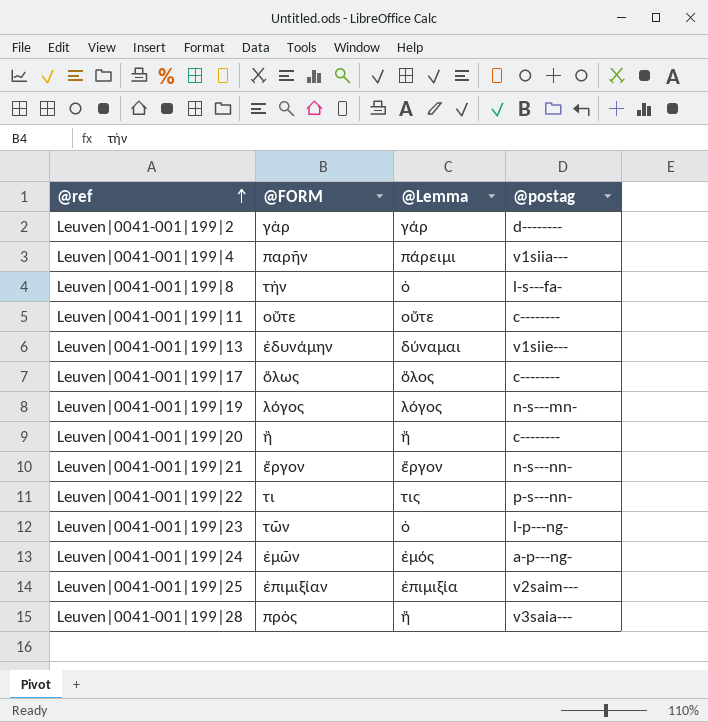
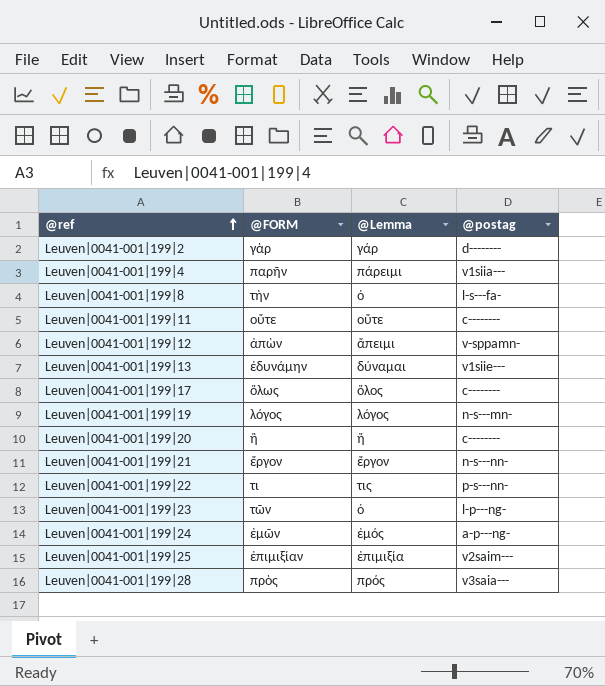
row Leuven|0041-001|199|12: none -> ἀπὼν | ἄπειμι | v-sppamn-
Leuven|0041-001|199|28 | @Lemma: ἤ -> πρός

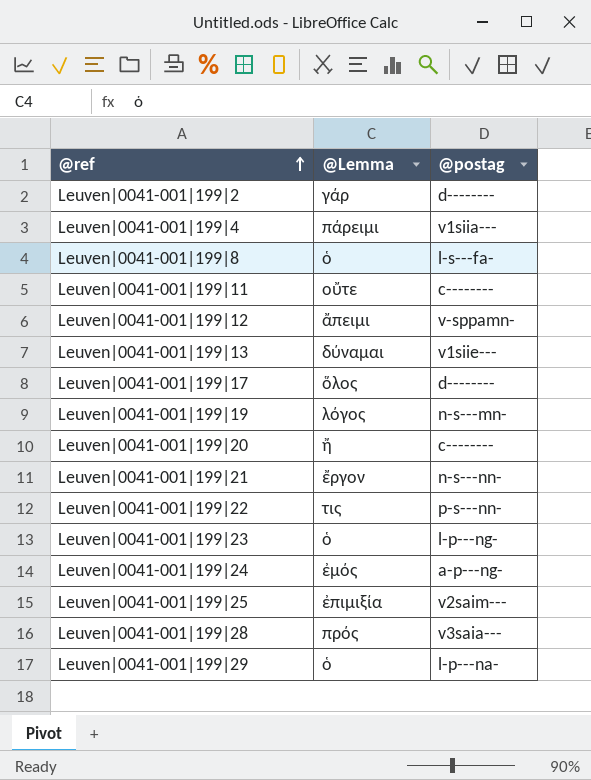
column @FORM | position: 2 -> none
Leuven|0041-001|199|17 | @postag: c-------- -> d--------
row Leuven|0041-001|199|29: none -> ὁ | l-p---na-

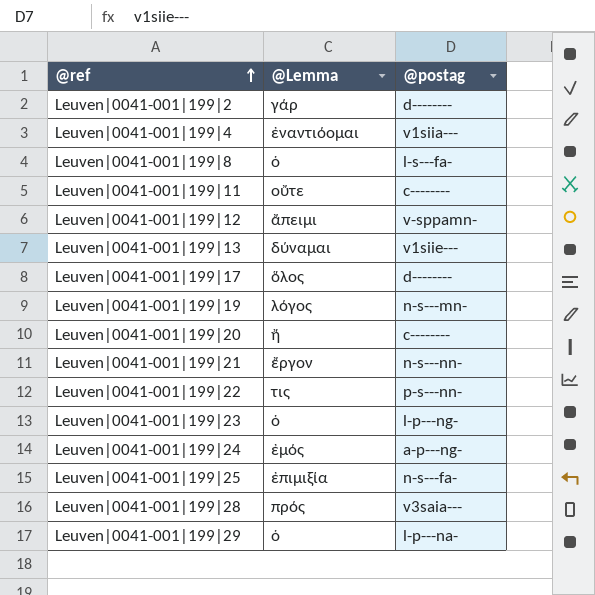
Leuven|0041-001|199|4 | @Lemma: πάρειμι -> ἐναντιόομαι
Leuven|0041-001|199|25 | @postag: v2saim--- -> n-s---fa-

